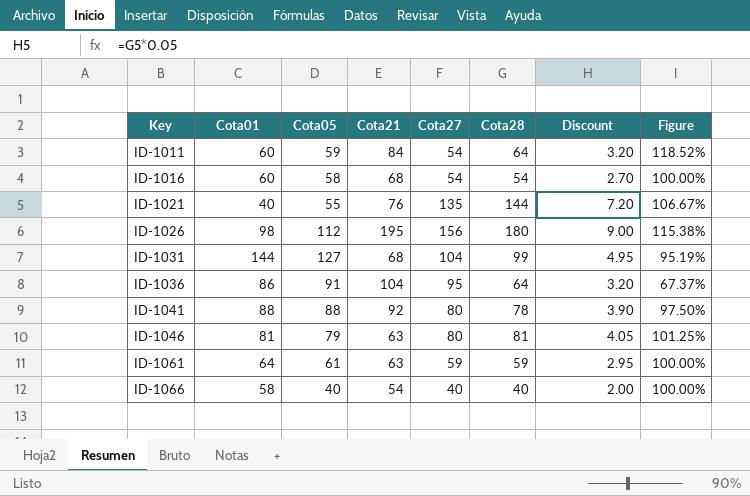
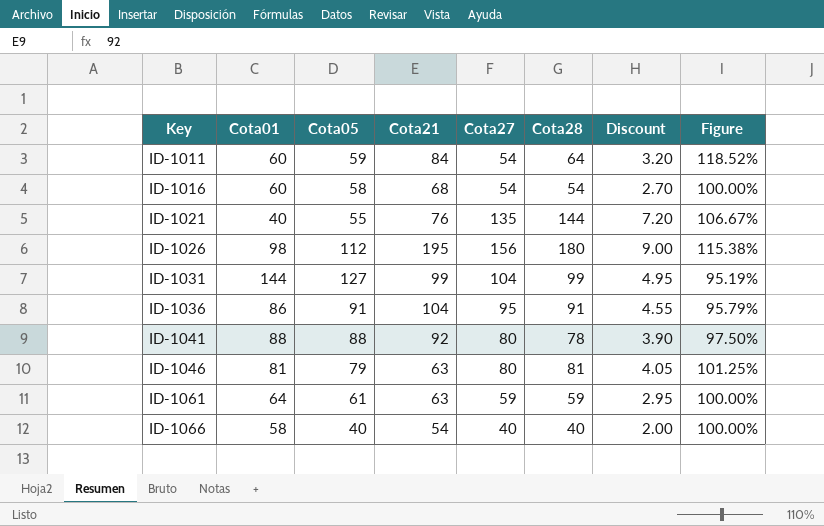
ID-1031 | Cota21: 68 -> 99
ID-1036 | Cota28: 64 -> 91
ID-1036 | Discount: 3.20 -> 4.55
ID-1036 | Figure: 67.37% -> 95.79%

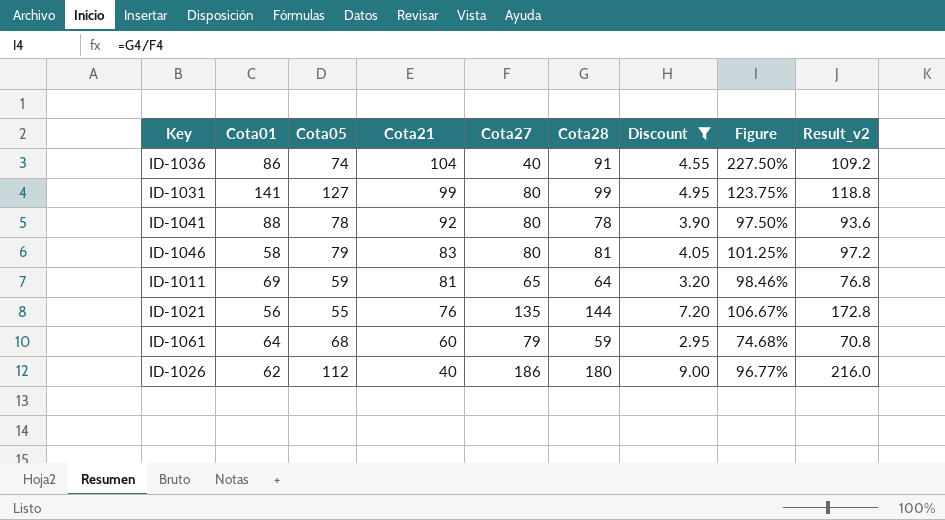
filter: none -> Discount >= 2.95
row order: Key ascending -> Cota21 descending
column Result_v2 | formula: none -> [Cota28] * 1.2
ID-1036 | Cota05: 91 -> 74
ID-1036 | Cota27: 95 -> 40
ID-1036 | Figure: 95.79% -> 227.50%
ID-1031 | Cota01: 144 -> 141
ID-1031 | Cota27: 104 -> 80
ID-1031 | Figure: 95.19% -> 123.75%
ID-1041 | Cota05: 88 -> 78
ID-1046 | Cota01: 81 -> 58
ID-1046 | Cota21: 63 -> 83
ID-1011 | Cota01: 60 -> 69
ID-1011 | Cota21: 84 -> 81
ID-1011 | Cota27: 54 -> 65
ID-1011 | Figure: 118.52% -> 98.46%
ID-1021 | Cota01: 40 -> 56
ID-1061 | Cota05: 61 -> 68
ID-1061 | Cota21: 63 -> 60
ID-1061 | Cota27: 59 -> 79
ID-1061 | Figure: 100.00% -> 74.68%
ID-1026 | Cota01: 98 -> 62
ID-1026 | Cota21: 195 -> 40
ID-1026 | Cota27: 156 -> 186
ID-1026 | Figure: 115.38% -> 96.77%

